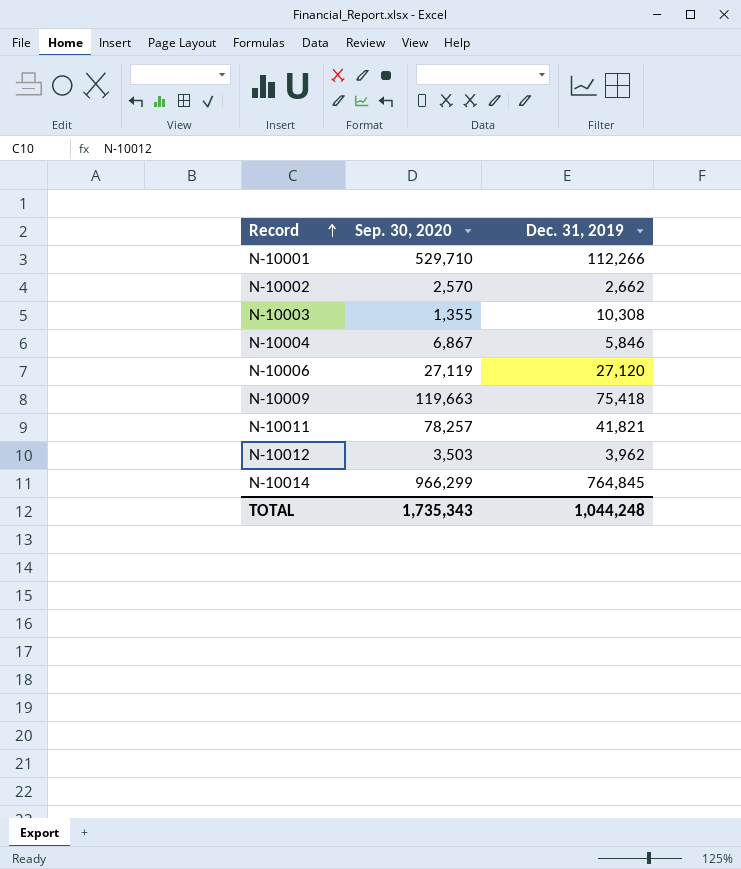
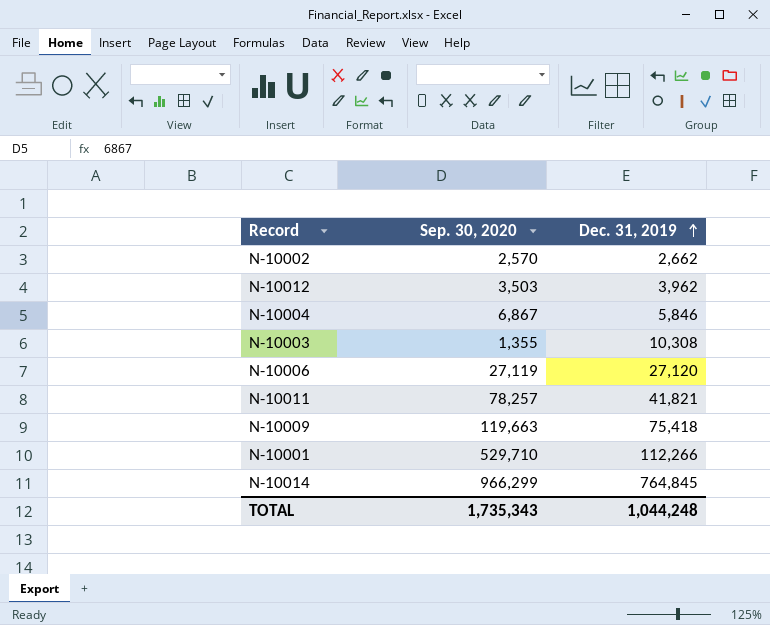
row order: Record ascending -> Dec. 31, 2019 ascending

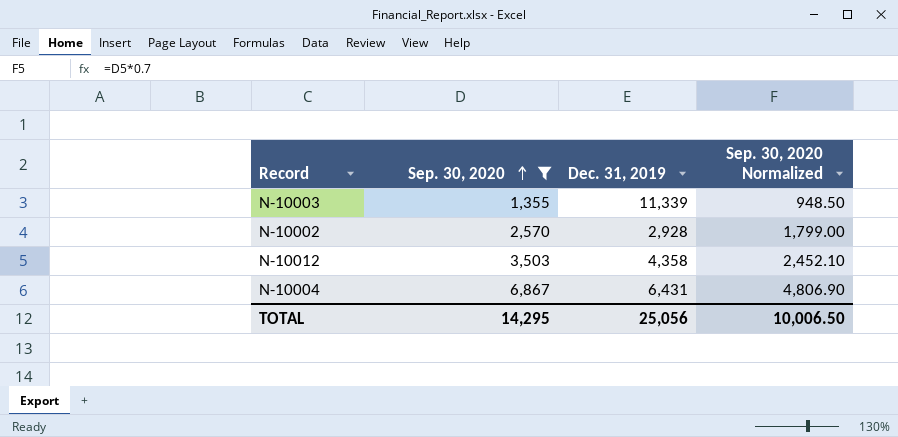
filter: none -> Sep. 30, 2020 <= 6,867
row order: Dec. 31, 2019 ascending -> Sep. 30, 2020 ascending
column Sep. 30, 2020 Normalized | formula: none -> [Sep. 30, 2020] * 0.7
N-10003 | Dec. 31, 2019: 10,308 -> 11,339
N-10002 | Dec. 31, 2019: 2,662 -> 2,928
N-10012 | Dec. 31, 2019: 3,962 -> 4,358
N-10004 | Dec. 31, 2019: 5,846 -> 6,431
TOTAL | Sep. 30, 2020: 1,735,343 -> 14,295
TOTAL | Dec. 31, 2019: 1,044,248 -> 25,056

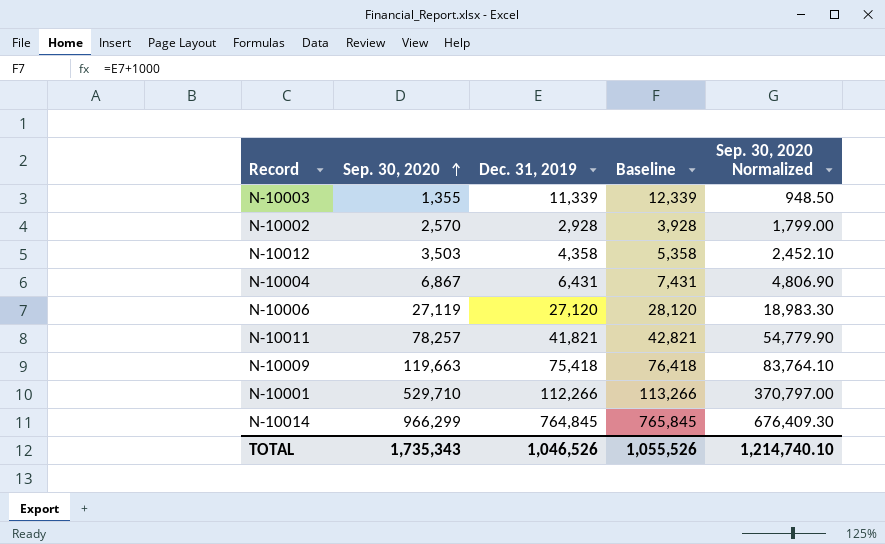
filter: Sep. 30, 2020 <= 6,867 -> none
column Baseline | formula: none -> [Dec. 31, 2019] + 1000
TOTAL | Sep. 30, 2020: 14,295 -> 1,735,343
TOTAL | Dec. 31, 2019: 25,056 -> 1,046,526
TOTAL | Sep. 30, 2020 Normalized: 10,006.50 -> 1,214,740.10

